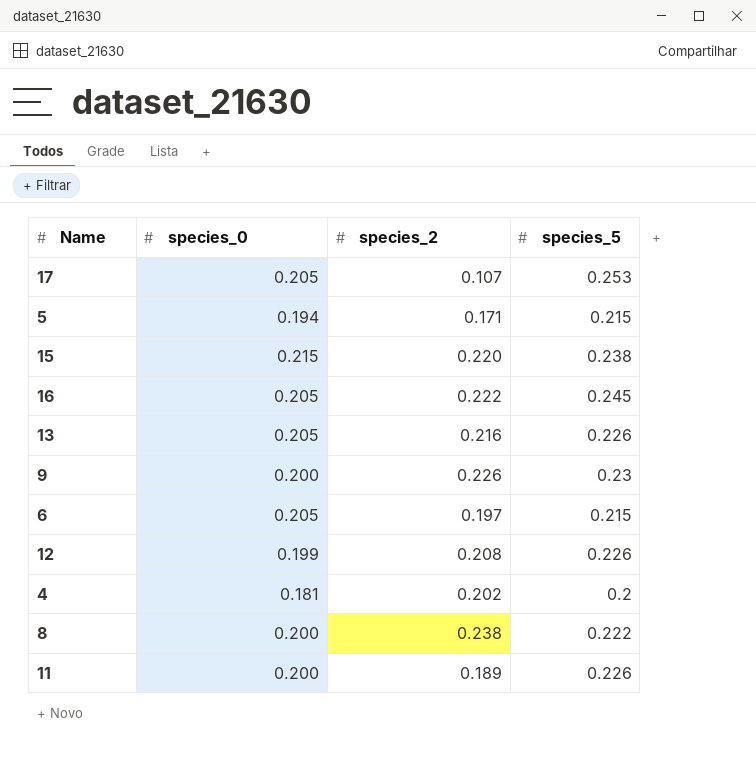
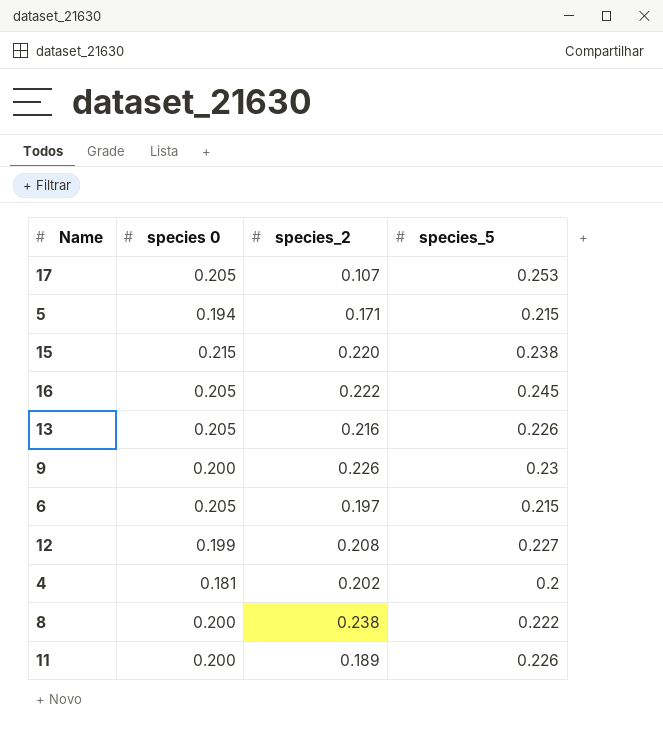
column name: species_0 -> species 0
12 | species_5: 0.226 -> 0.227

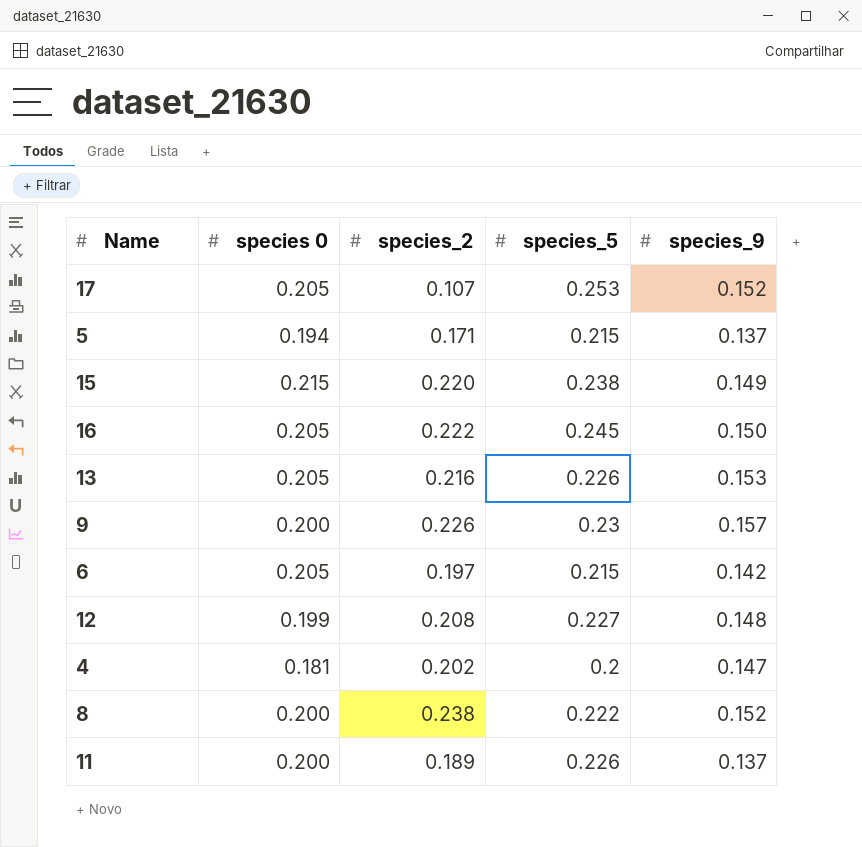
column species_9 | position: none -> 5

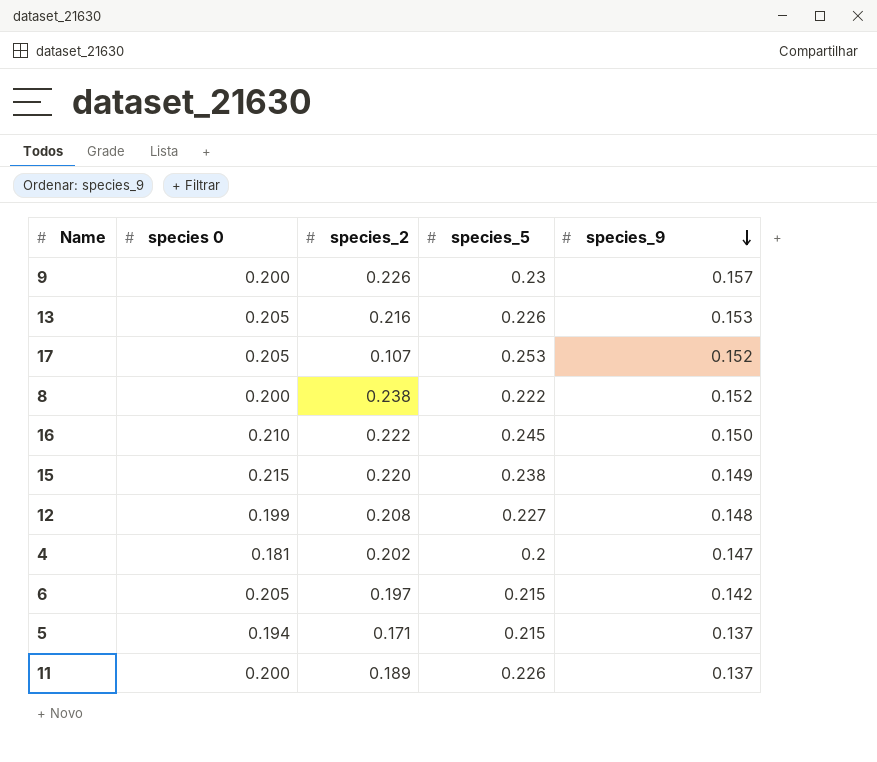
row order: none -> species_9 descending
16 | species 0: 0.205 -> 0.210

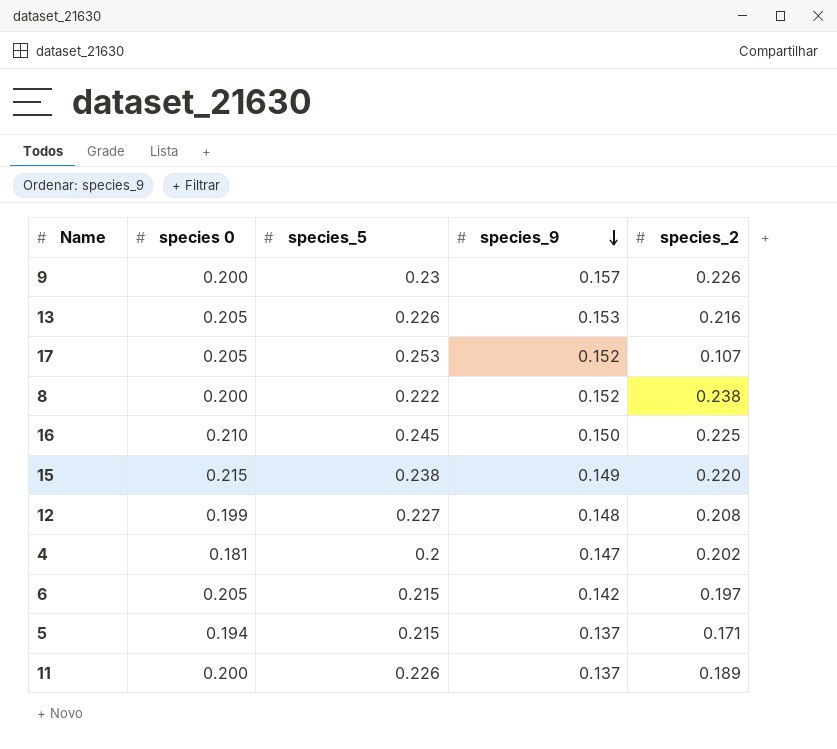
column species_2 | position: 3 -> 5
16 | species_2: 0.222 -> 0.225

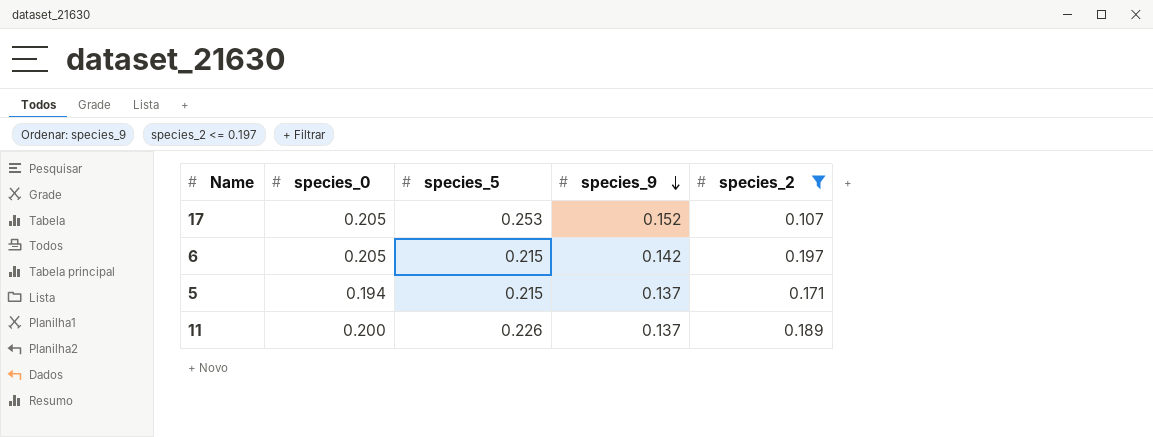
filter: none -> species_2 <= 0.197
column name: species 0 -> species_0

